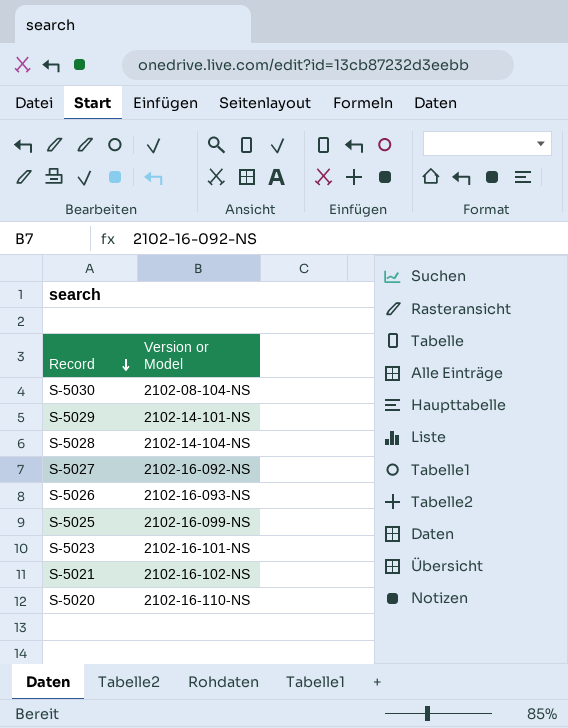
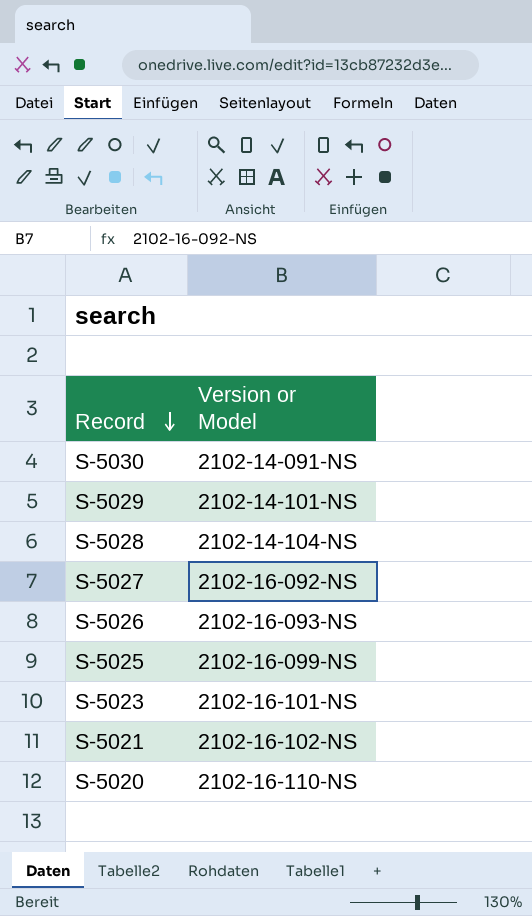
S-5030 | Version or Model: 2102-08-104-NS -> 2102-14-091-NS

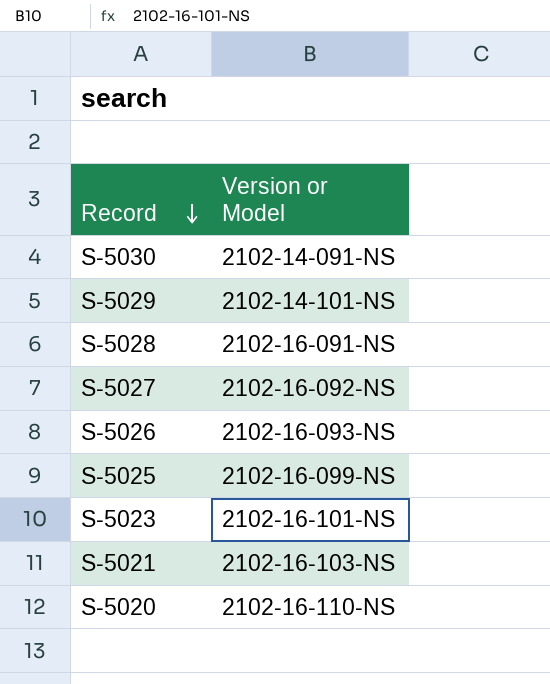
S-5028 | Version or Model: 2102-14-104-NS -> 2102-16-091-NS
S-5021 | Version or Model: 2102-16-102-NS -> 2102-16-103-NS

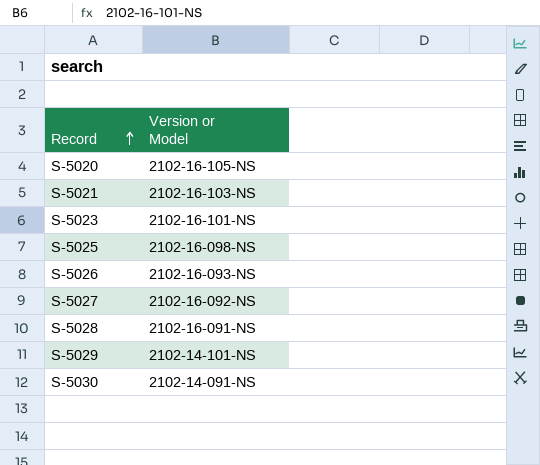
row order: Record descending -> Record ascending
S-5020 | Version or Model: 2102-16-110-NS -> 2102-16-105-NS
S-5025 | Version or Model: 2102-16-099-NS -> 2102-16-098-NS

